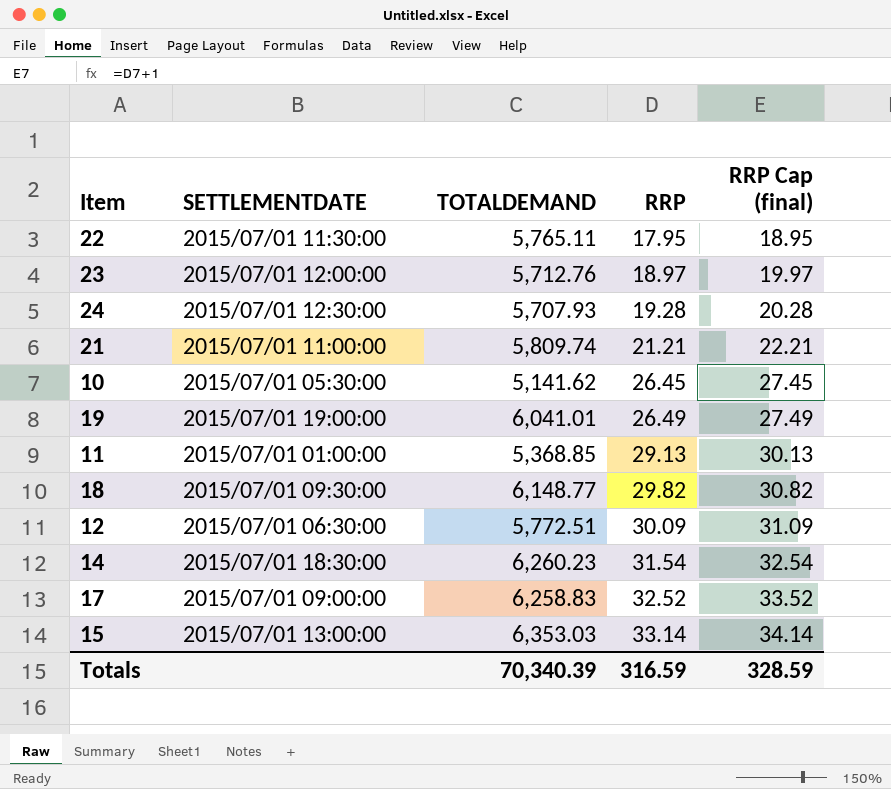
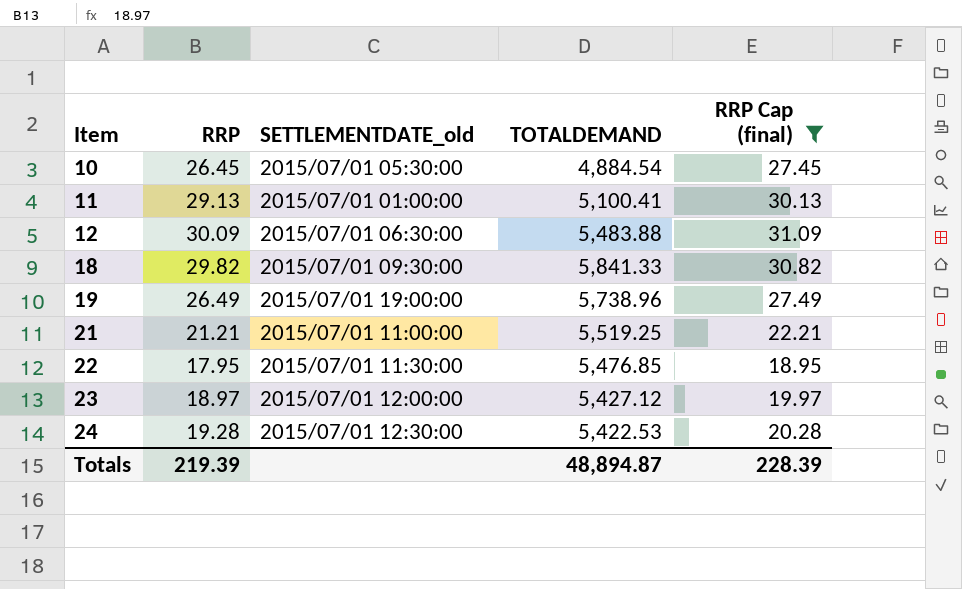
filter: none -> RRP Cap (final) <= 31.09
row order: RRP ascending -> Item ascending
column RRP | position: 4 -> 2
column name: SETTLEMENTDATE -> SETTLEMENTDATE_old
10 | TOTALDEMAND: 5,141.62 -> 4,884.54
11 | TOTALDEMAND: 5,368.85 -> 5,100.41
12 | TOTALDEMAND: 5,772.51 -> 5,483.88
18 | TOTALDEMAND: 6,148.77 -> 5,841.33
19 | TOTALDEMAND: 6,041.01 -> 5,738.96
21 | TOTALDEMAND: 5,809.74 -> 5,519.25
22 | TOTALDEMAND: 5,765.11 -> 5,476.85
23 | TOTALDEMAND: 5,712.76 -> 5,427.12
24 | TOTALDEMAND: 5,707.93 -> 5,422.53
Totals | RRP: 316.59 -> 219.39
Totals | TOTALDEMAND: 70,340.39 -> 48,894.87
Totals | RRP Cap (final): 328.59 -> 228.39

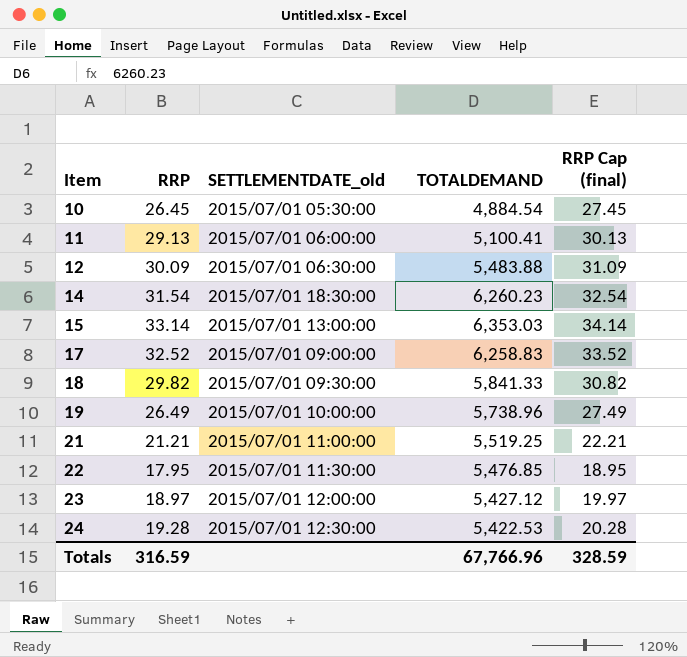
filter: RRP Cap (final) <= 31.09 -> none
11 | SETTLEMENTDATE_old: 2015/07/01 01:00:00 -> 2015/07/01 06:00:00
19 | SETTLEMENTDATE_old: 2015/07/01 19:00:00 -> 2015/07/01 10:00:00
Totals | RRP: 219.39 -> 316.59
Totals | TOTALDEMAND: 48,894.87 -> 67,766.96
Totals | RRP Cap (final): 228.39 -> 328.59

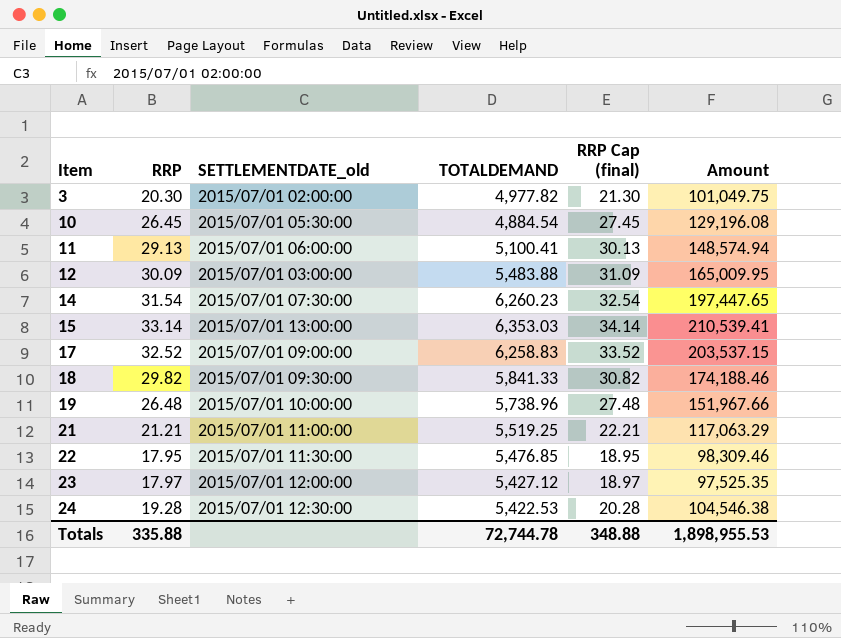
column Amount | formula: none -> [RRP] * [TOTALDEMAND]
row 3: none -> 20.30 | 2015/07/01 02:00:00 | 4,977.82 | 21.30 | 101,049.75
12 | SETTLEMENTDATE_old: 2015/07/01 06:30:00 -> 2015/07/01 03:00:00
14 | SETTLEMENTDATE_old: 2015/07/01 18:30:00 -> 2015/07/01 07:30:00
19 | RRP: 26.49 -> 26.48
19 | RRP Cap (final): 27.49 -> 27.48
23 | RRP: 18.97 -> 17.97
23 | RRP Cap (final): 19.97 -> 18.97
Totals | RRP: 316.59 -> 335.88
Totals | TOTALDEMAND: 67,766.96 -> 72,744.78
Totals | RRP Cap (final): 328.59 -> 348.88

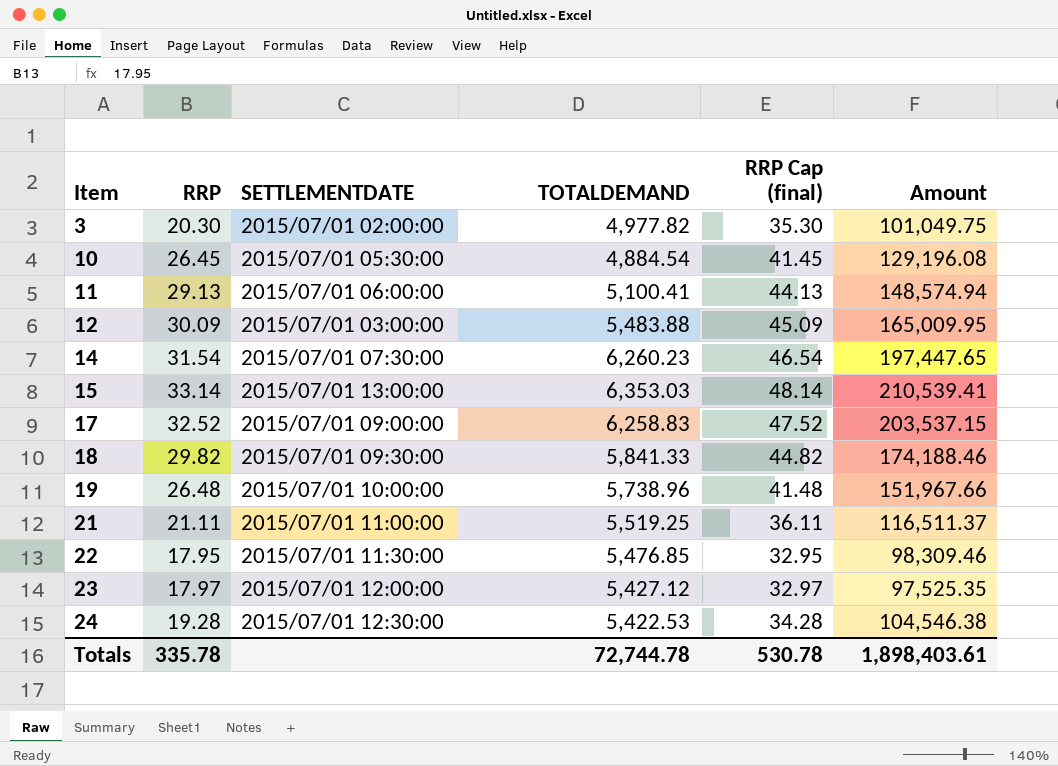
column name: SETTLEMENTDATE_old -> SETTLEMENTDATE
column RRP Cap (final) | formula: [RRP] + 1 -> [RRP] + 15
21 | RRP: 21.21 -> 21.11
21 | Amount: 117,063.29 -> 116,511.37
Totals | RRP: 335.88 -> 335.78
Totals | RRP Cap (final): 348.88 -> 530.78
Totals | Amount: 1,898,955.53 -> 1,898,403.61

